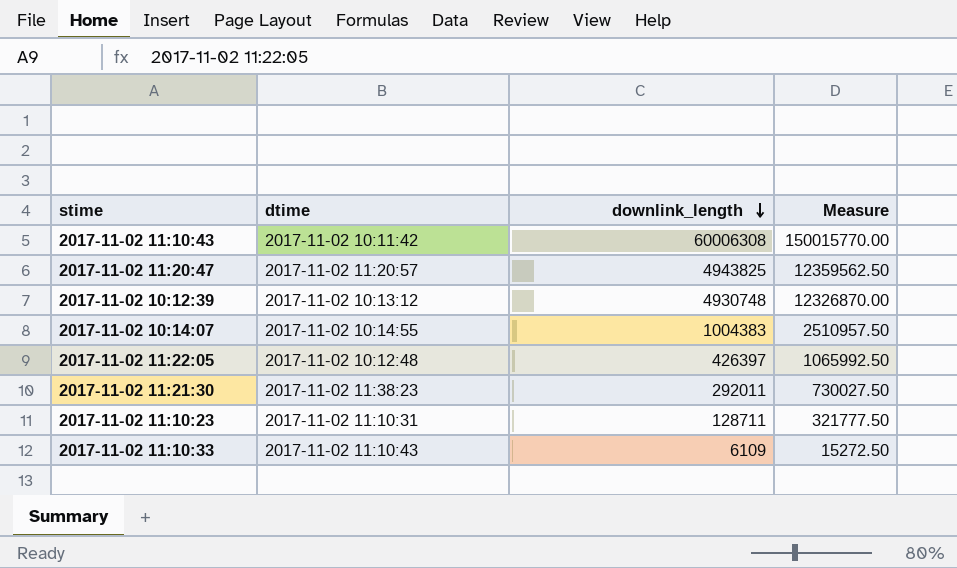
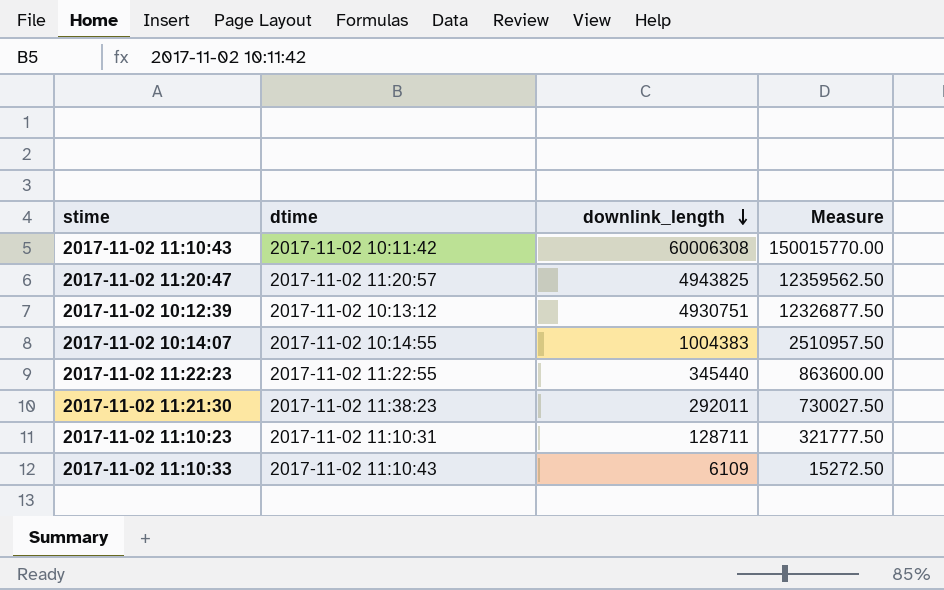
row 2017-11-02 11:22:05: 2017-11-02 10:12:48 | 426397 | 1065992.50 -> none
2017-11-02 10:12:39 | downlink_length: 4930748 -> 4930751
2017-11-02 10:12:39 | Measure: 12326870.00 -> 12326877.50
row 2017-11-02 11:22:23: none -> 2017-11-02 11:22:55 | 345440 | 863600.00

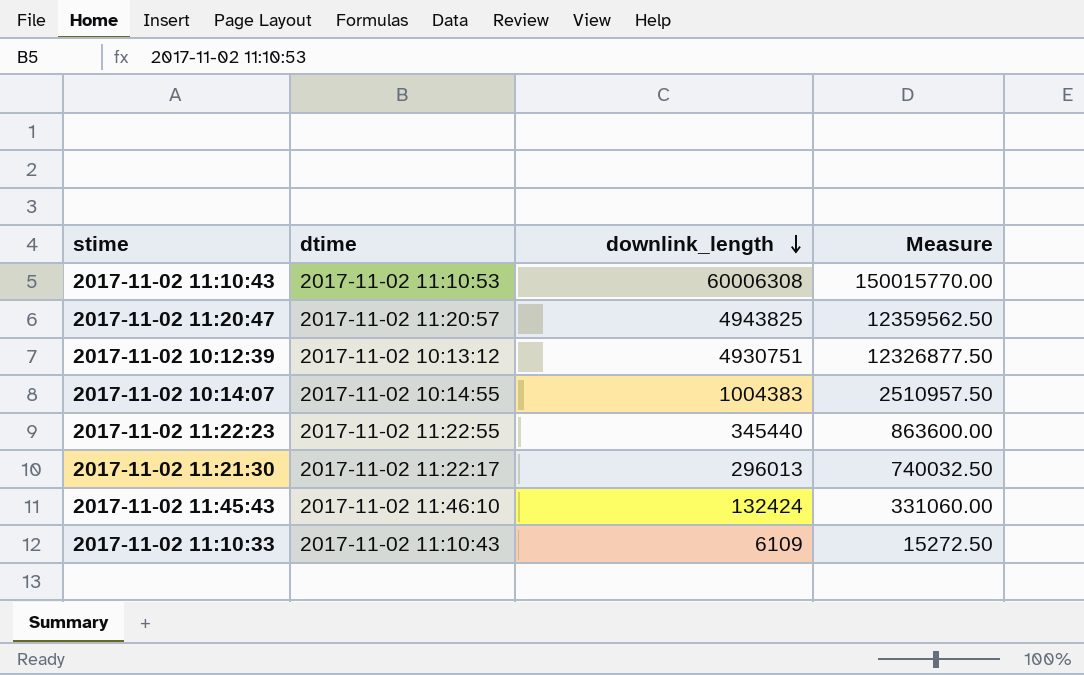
row 2017-11-02 11:10:23: 2017-11-02 11:10:31 | 128711 | 321777.50 -> none
2017-11-02 11:10:43 | dtime: 2017-11-02 10:11:42 -> 2017-11-02 11:10:53
2017-11-02 11:21:30 | dtime: 2017-11-02 11:38:23 -> 2017-11-02 11:22:17
2017-11-02 11:21:30 | downlink_length: 292011 -> 296013
2017-11-02 11:21:30 | Measure: 730027.50 -> 740032.50
row 2017-11-02 11:45:43: none -> 2017-11-02 11:46:10 | 132424 | 331060.00

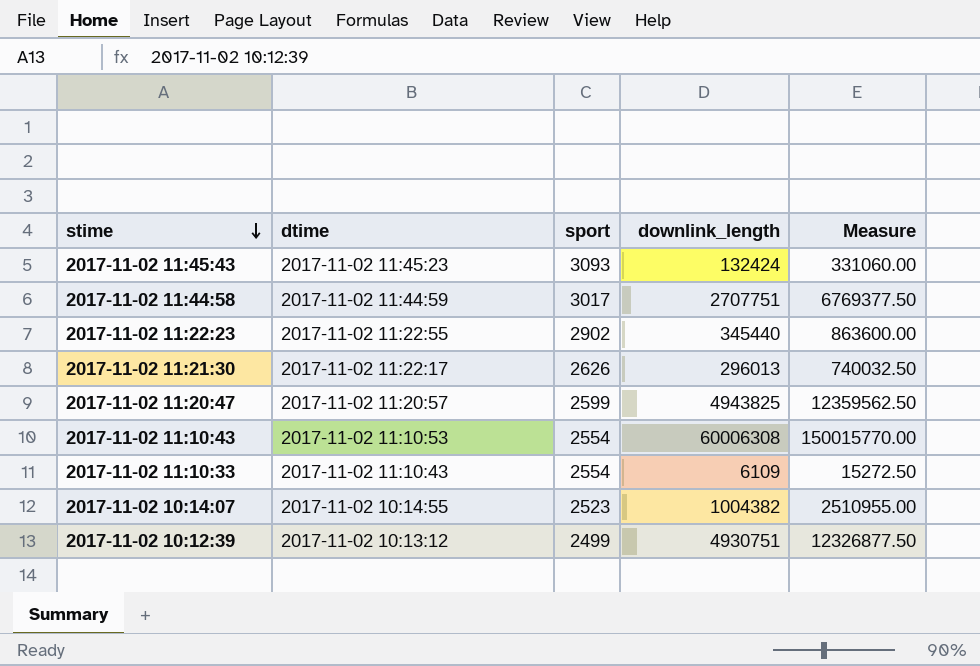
row order: downlink_length descending -> stime descending
column sport | position: none -> 3
2017-11-02 11:45:43 | dtime: 2017-11-02 11:46:10 -> 2017-11-02 11:45:23
row 2017-11-02 11:44:58: none -> 2017-11-02 11:44:59 | 3017 | 2707751 | 6769377.50
2017-11-02 10:14:07 | downlink_length: 1004383 -> 1004382
2017-11-02 10:14:07 | Measure: 2510957.50 -> 2510955.00

